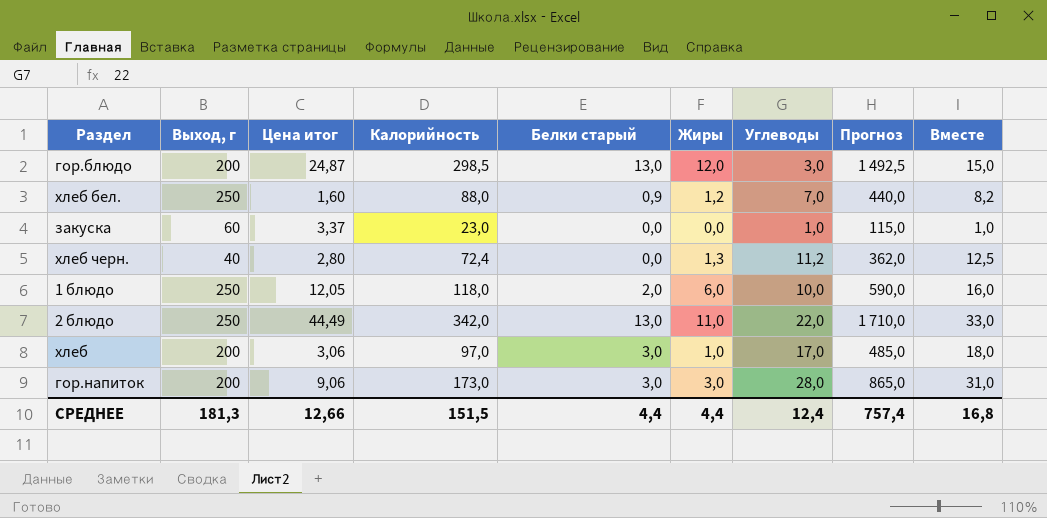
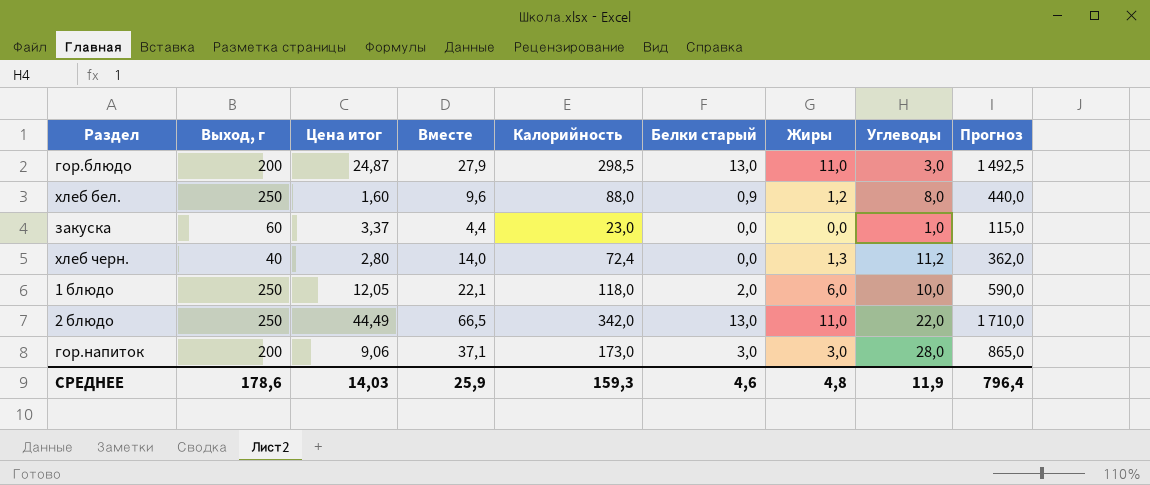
column Вместе | formula: [Жиры] + [Углеводы] -> [Цена итог] + [Углеводы]
column Вместе | position: 9 -> 4
row хлеб: 200 | 3,06 | 97,0 | 3,0 | 1,0 | 17,0 | 485,0 | 18,0 -> none
гор.блюдо | Жиры: 12,0 -> 11,0
хлеб бел. | Углеводы: 7,0 -> 8,0
СРЕДНЕЕ | Выход, г: 181,3 -> 178,6
СРЕДНЕЕ | Цена итог: 12,66 -> 14,03
СРЕДНЕЕ | Вместе: 16,8 -> 25,9
СРЕДНЕЕ | Калорийность: 151,5 -> 159,3
СРЕДНЕЕ | Белки старый: 4,4 -> 4,6
СРЕДНЕЕ | Жиры: 4,4 -> 4,8
СРЕДНЕЕ | Углеводы: 12,4 -> 11,9
СРЕДНЕЕ | Прогноз: 757,4 -> 796,4

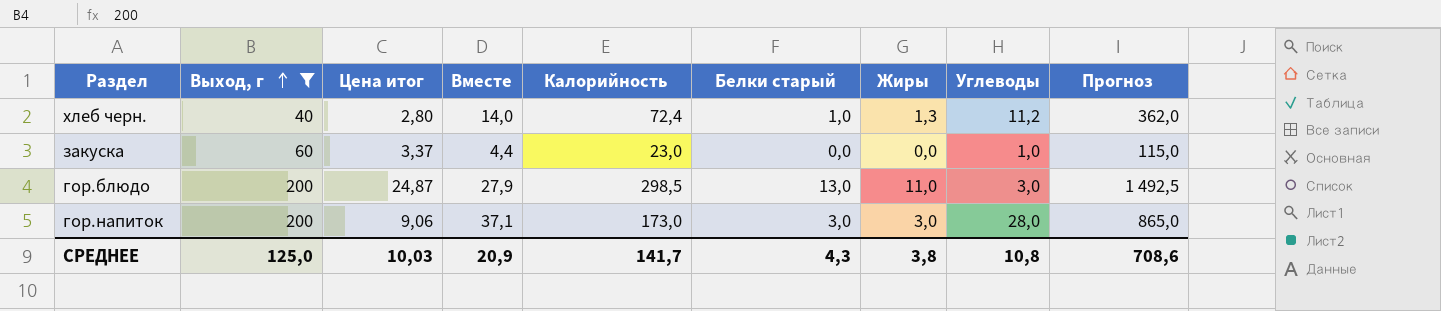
filter: none -> Выход, г != 250
row order: none -> Выход, г ascending
хлеб черн. | Белки старый: 0,0 -> 1,0
СРЕДНЕЕ | Выход, г: 178,6 -> 125,0
СРЕДНЕЕ | Цена итог: 14,03 -> 10,03
СРЕДНЕЕ | Вместе: 25,9 -> 20,9
СРЕДНЕЕ | Калорийность: 159,3 -> 141,7
СРЕДНЕЕ | Белки старый: 4,6 -> 4,3
СРЕДНЕЕ | Жиры: 4,8 -> 3,8
СРЕДНЕЕ | Углеводы: 11,9 -> 10,8
СРЕДНЕЕ | Прогноз: 796,4 -> 708,6

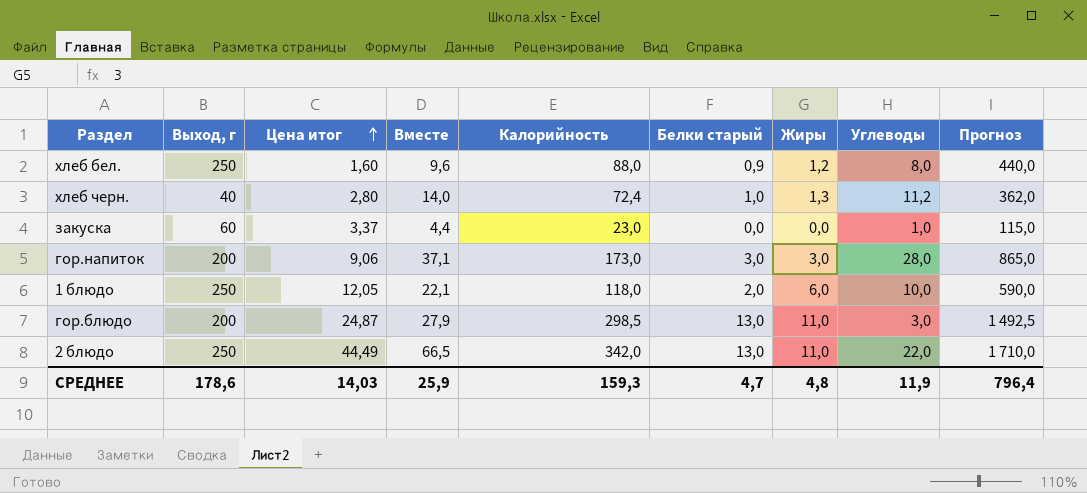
filter: Выход, г != 250 -> none
row order: Выход, г ascending -> Цена итог ascending
СРЕДНЕЕ | Выход, г: 125,0 -> 178,6
СРЕДНЕЕ | Цена итог: 10,03 -> 14,03
СРЕДНЕЕ | Вместе: 20,9 -> 25,9
СРЕДНЕЕ | Калорийность: 141,7 -> 159,3
СРЕДНЕЕ | Белки старый: 4,3 -> 4,7
СРЕДНЕЕ | Жиры: 3,8 -> 4,8
СРЕДНЕЕ | Углеводы: 10,8 -> 11,9
СРЕДНЕЕ | Прогноз: 708,6 -> 796,4

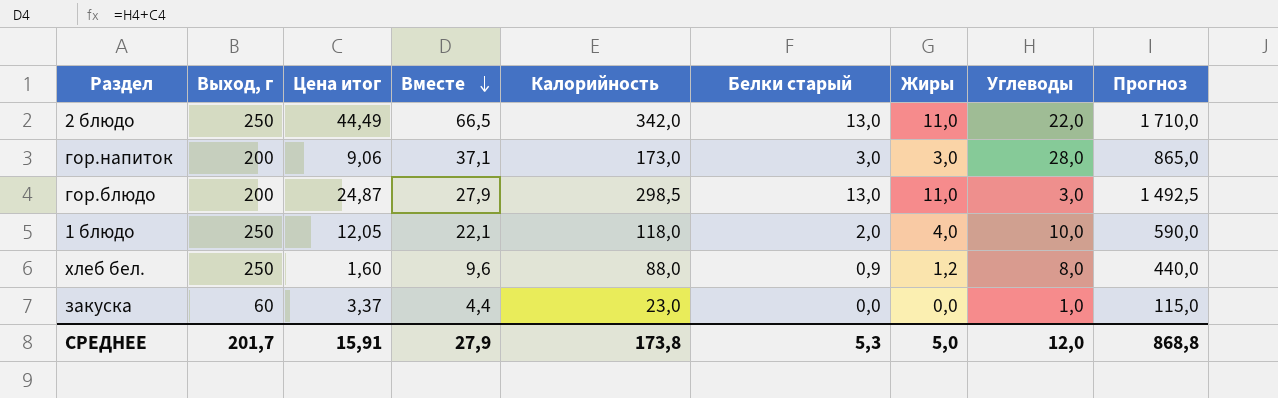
row order: Цена итог ascending -> Вместе descending
row хлеб черн.: 40 | 2,80 | 14,0 | 72,4 | 1,0 | 1,3 | 11,2 | 362,0 -> none
1 блюдо | Жиры: 6,0 -> 4,0
СРЕДНЕЕ | Выход, г: 178,6 -> 201,7
СРЕДНЕЕ | Цена итог: 14,03 -> 15,91
СРЕДНЕЕ | Вместе: 25,9 -> 27,9
СРЕДНЕЕ | Калорийность: 159,3 -> 173,8
СРЕДНЕЕ | Белки старый: 4,7 -> 5,3
СРЕДНЕЕ | Жиры: 4,8 -> 5,0
СРЕДНЕЕ | Углеводы: 11,9 -> 12,0
СРЕДНЕЕ | Прогноз: 796,4 -> 868,8

